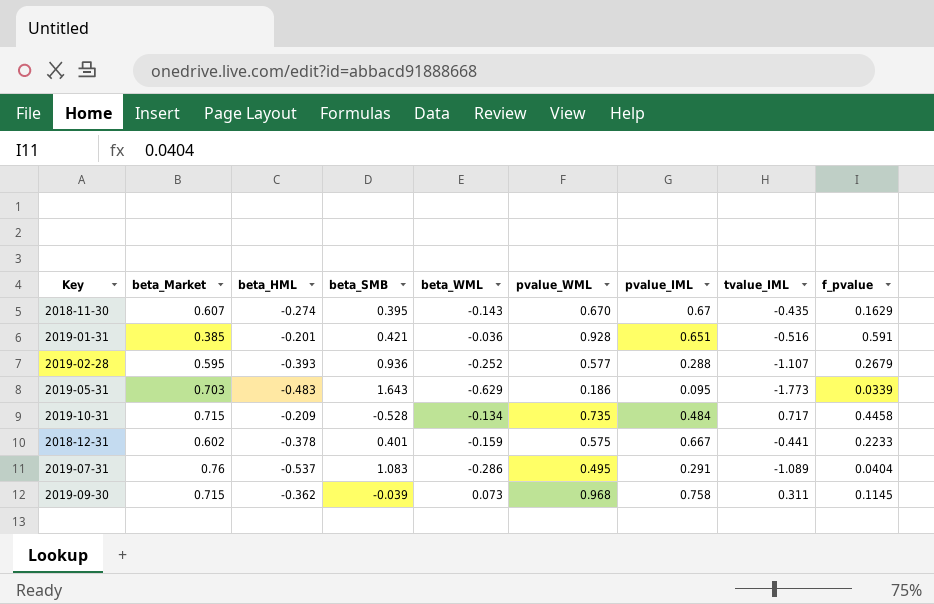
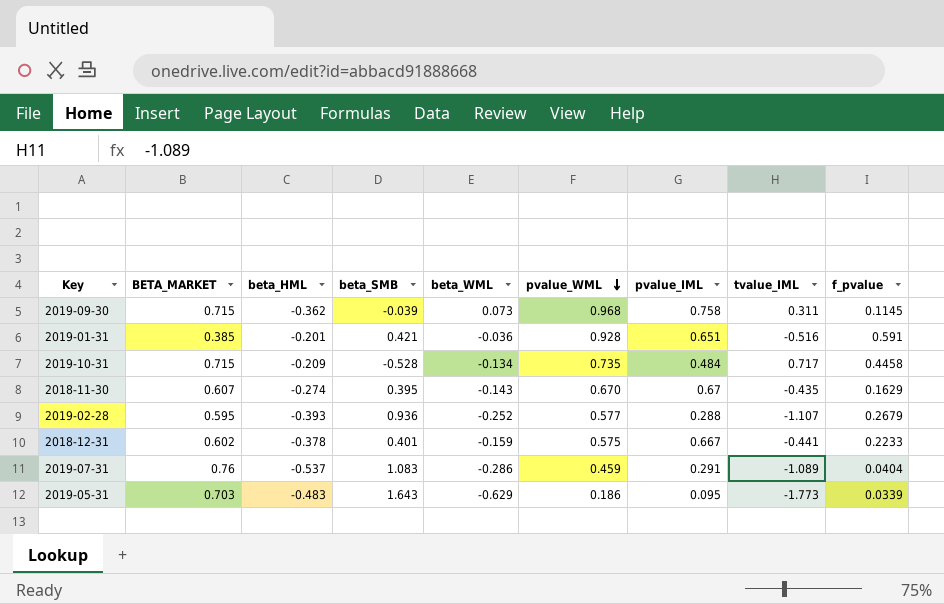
row order: none -> pvalue_WML descending
column name: beta_Market -> BETA_MARKET
2019-07-31 | pvalue_WML: 0.495 -> 0.459

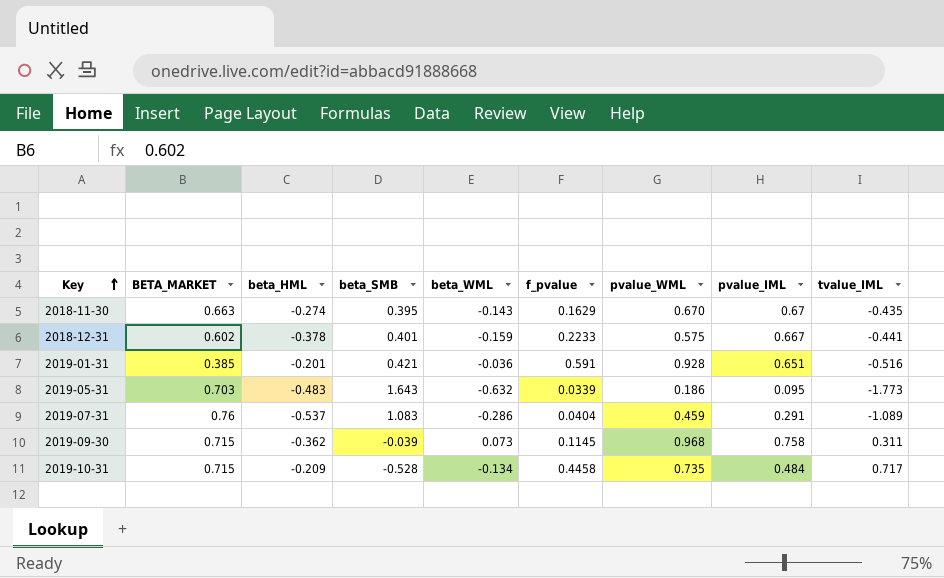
row order: pvalue_WML descending -> Key ascending
column f_pvalue | position: 9 -> 6
row 2019-02-28: 0.595 | -0.393 | 0.936 | -0.252 | 0.577 | 0.288 | -1.107 | 0.2679 -> none
2018-11-30 | BETA_MARKET: 0.607 -> 0.663
2019-05-31 | beta_WML: -0.629 -> -0.632

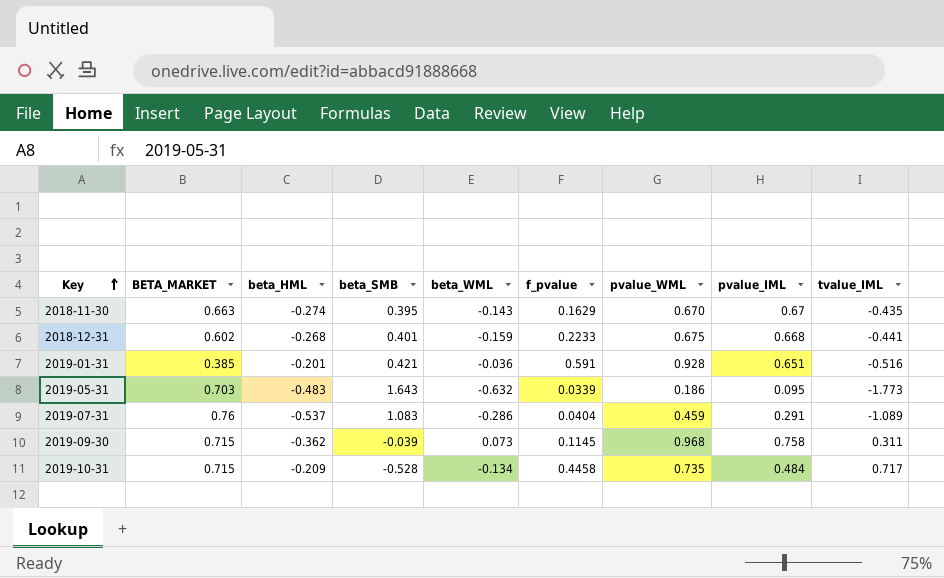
2018-12-31 | beta_HML: -0.378 -> -0.268
2018-12-31 | pvalue_WML: 0.575 -> 0.675
2018-12-31 | pvalue_IML: 0.667 -> 0.668

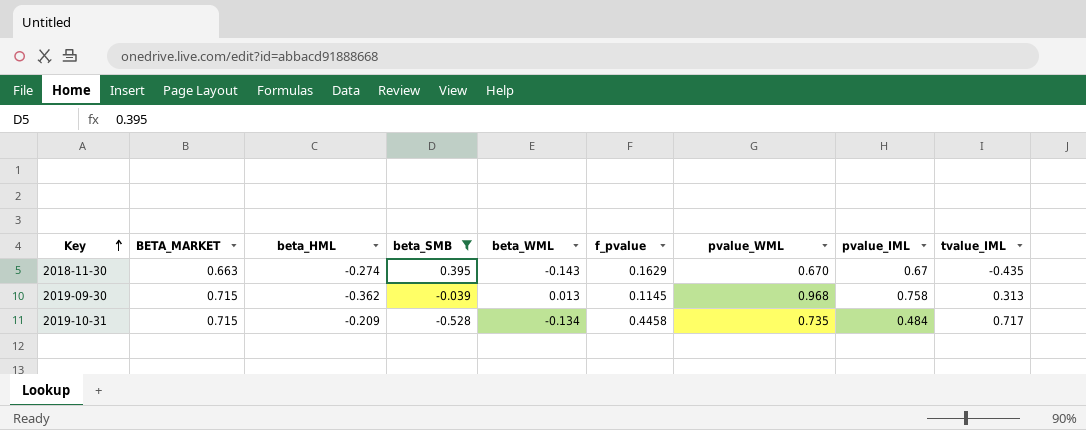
filter: none -> beta_SMB <= 0.395
2019-09-30 | beta_WML: 0.073 -> 0.013
2019-09-30 | tvalue_IML: 0.311 -> 0.313

